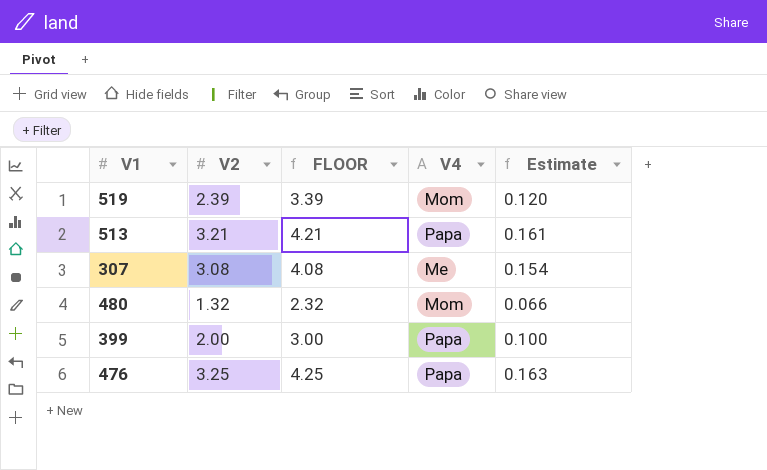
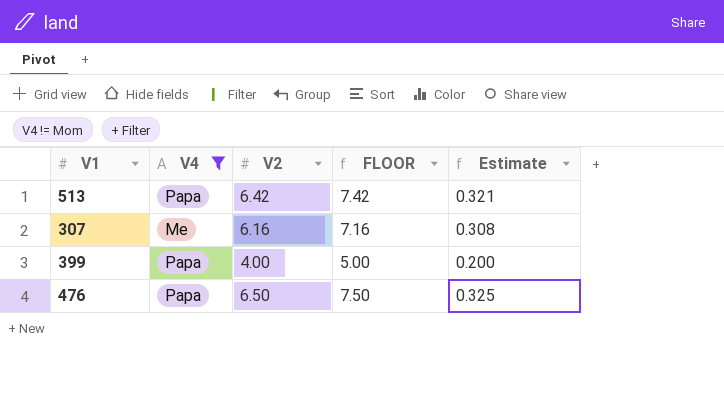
filter: none -> V4 != Mom
column V4 | position: 4 -> 2
513 | V2: 3.21 -> 6.42
513 | FLOOR: 4.21 -> 7.42
513 | Estimate: 0.161 -> 0.321
307 | V2: 3.08 -> 6.16
307 | FLOOR: 4.08 -> 7.16
307 | Estimate: 0.154 -> 0.308
399 | V2: 2.00 -> 4.00
399 | FLOOR: 3.00 -> 5.00
399 | Estimate: 0.100 -> 0.200
476 | V2: 3.25 -> 6.50
476 | FLOOR: 4.25 -> 7.50
476 | Estimate: 0.163 -> 0.325

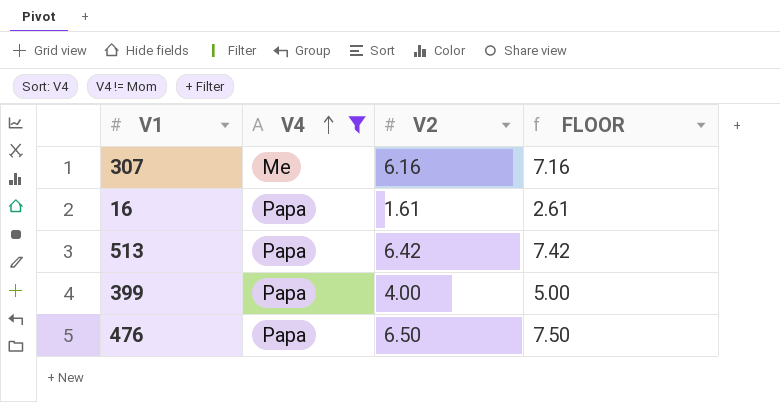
row order: none -> V4 ascending
column Estimate | formula: [V2] * 0.05 -> none
row 16: none -> Papa | 1.61 | 2.61

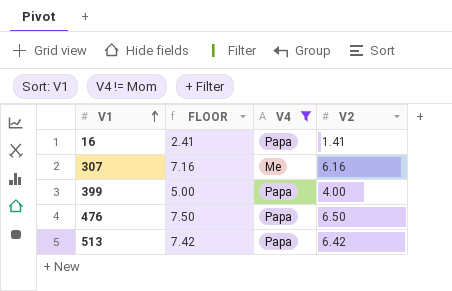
row order: V4 ascending -> V1 ascending
column FLOOR | position: 4 -> 2
16 | FLOOR: 2.61 -> 2.41
16 | V2: 1.61 -> 1.41

